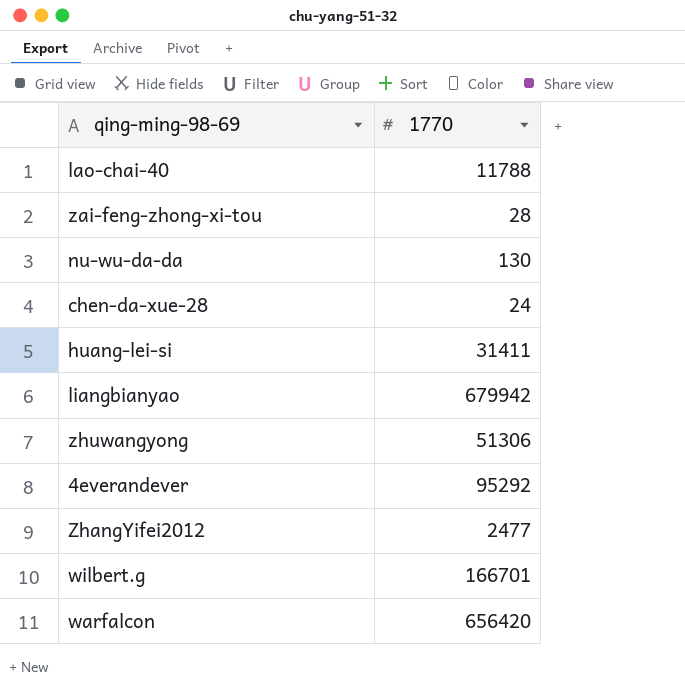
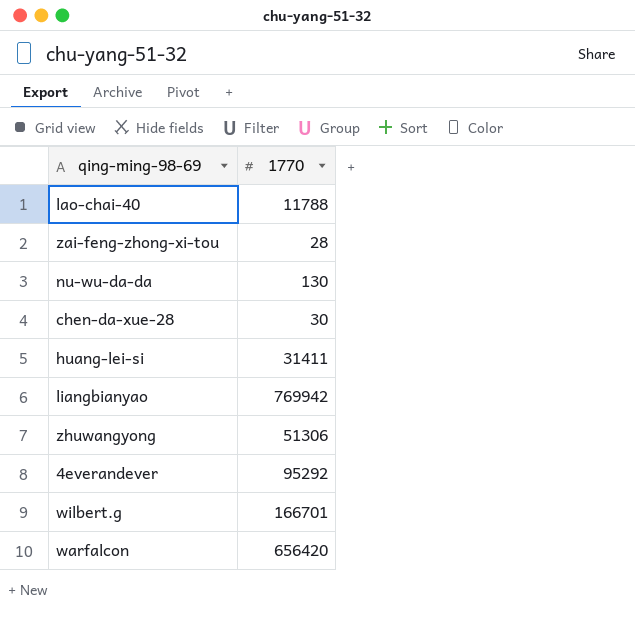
row ZhangYifei2012: 2477 -> none
chen-da-xue-28 | 1770: 24 -> 30
liangbianyao | 1770: 679942 -> 769942

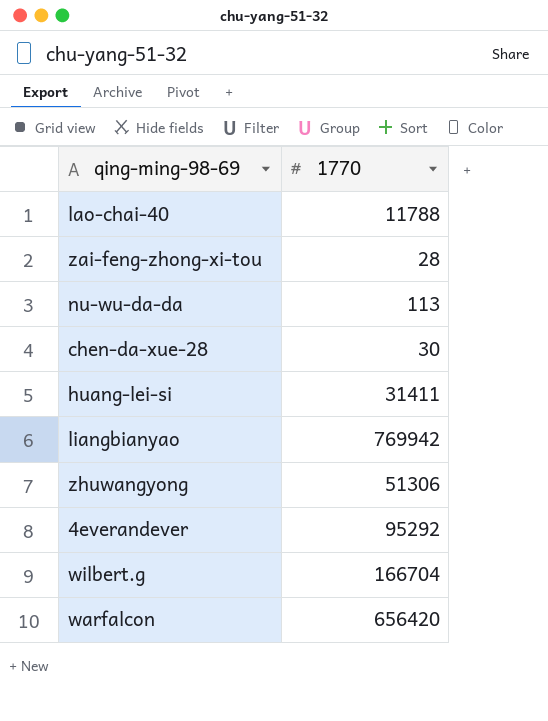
nu-wu-da-da | 1770: 130 -> 113
wilbert.g | 1770: 166701 -> 166704

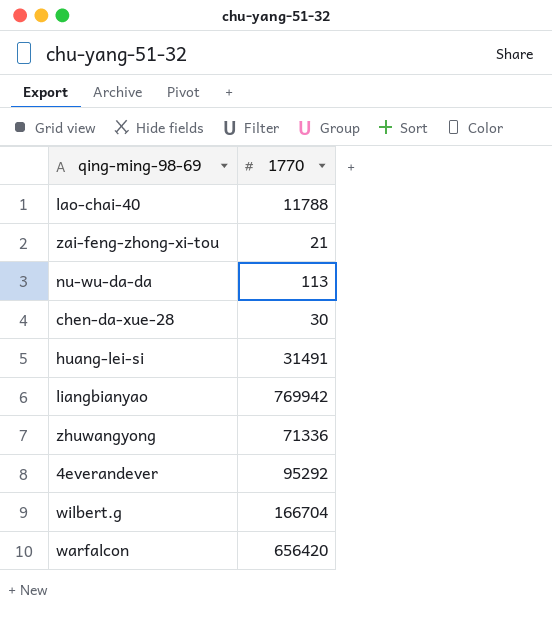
zai-feng-zhong-xi-tou | 1770: 28 -> 21
huang-lei-si | 1770: 31411 -> 31491
zhuwangyong | 1770: 51306 -> 71336

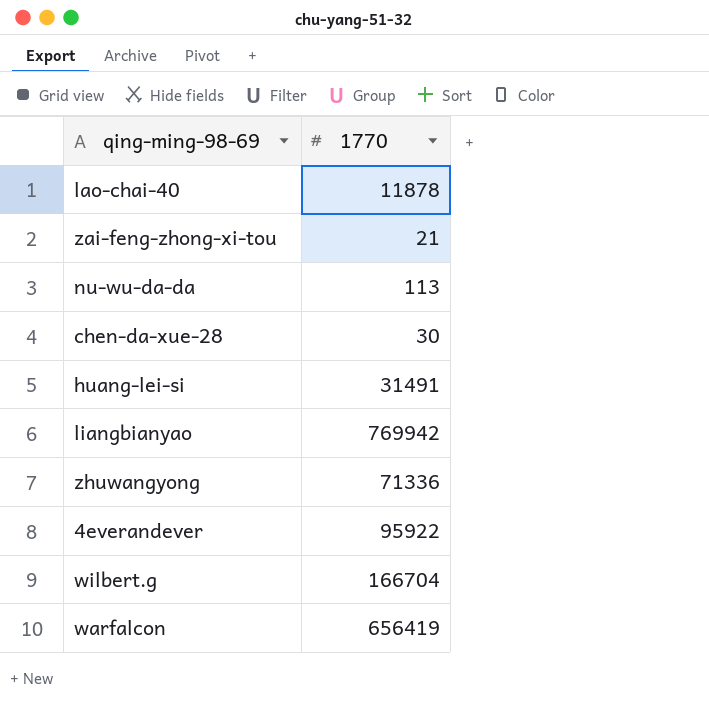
lao-chai-40 | 1770: 11788 -> 11878
4everandever | 1770: 95292 -> 95922
warfalcon | 1770: 656420 -> 656419

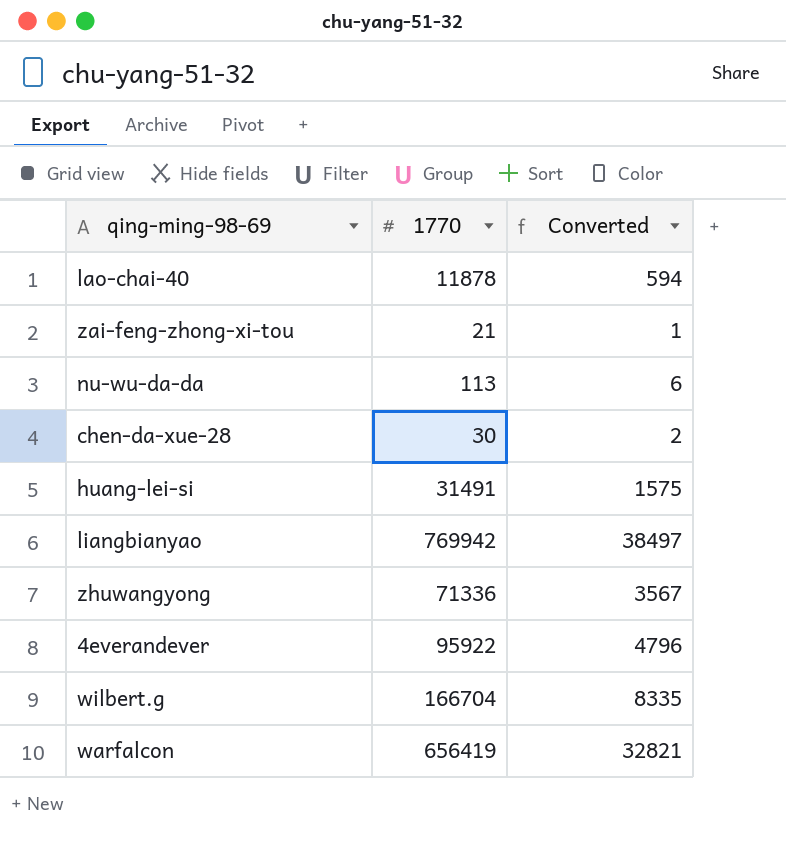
column Converted | formula: none -> [1770] * 0.05

